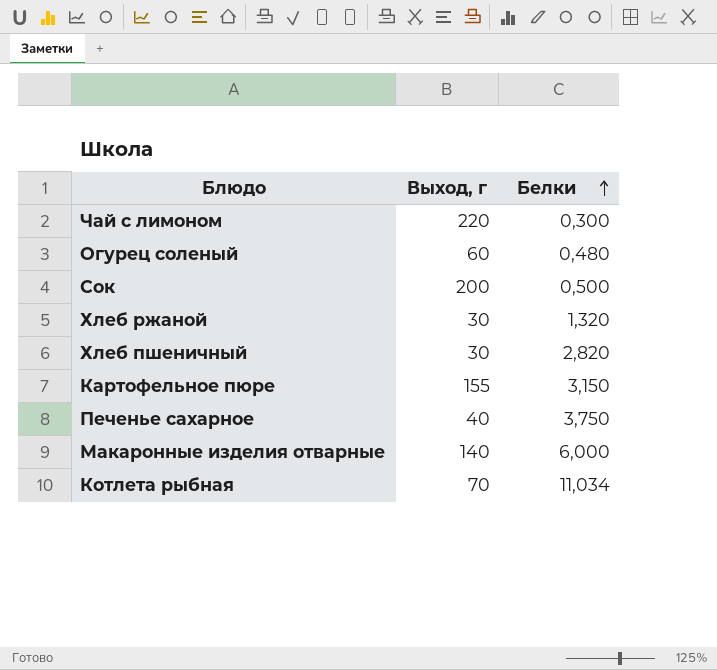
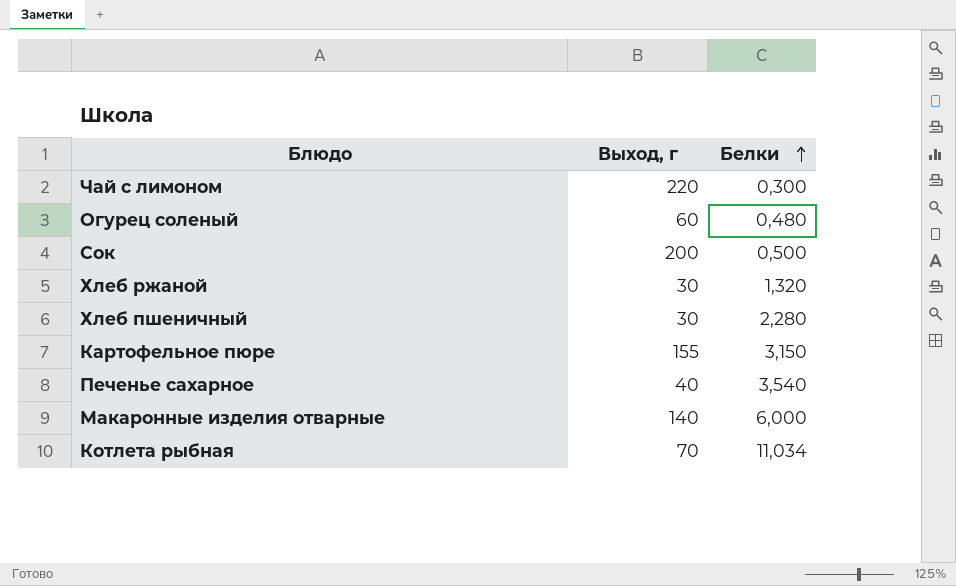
Хлеб пшеничный | Белки: 2,820 -> 2,280
Печенье сахарное | Белки: 3,750 -> 3,540

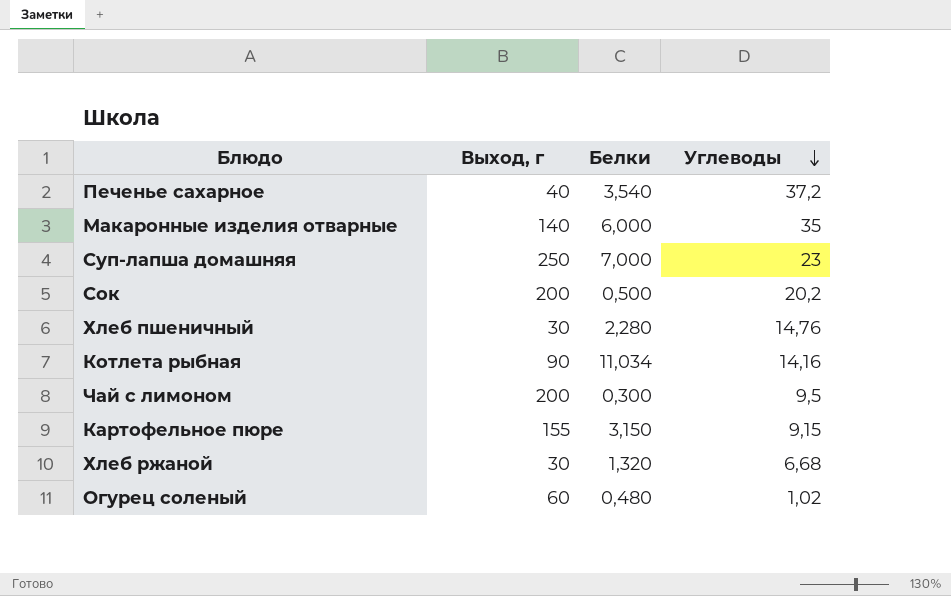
row order: Белки ascending -> Углеводы descending
column Углеводы | position: none -> 4
row Суп-лапша домашняя: none -> 250 | 7,000 | 23
Котлета рыбная | Выход, г: 70 -> 90
Чай с лимоном | Выход, г: 220 -> 200

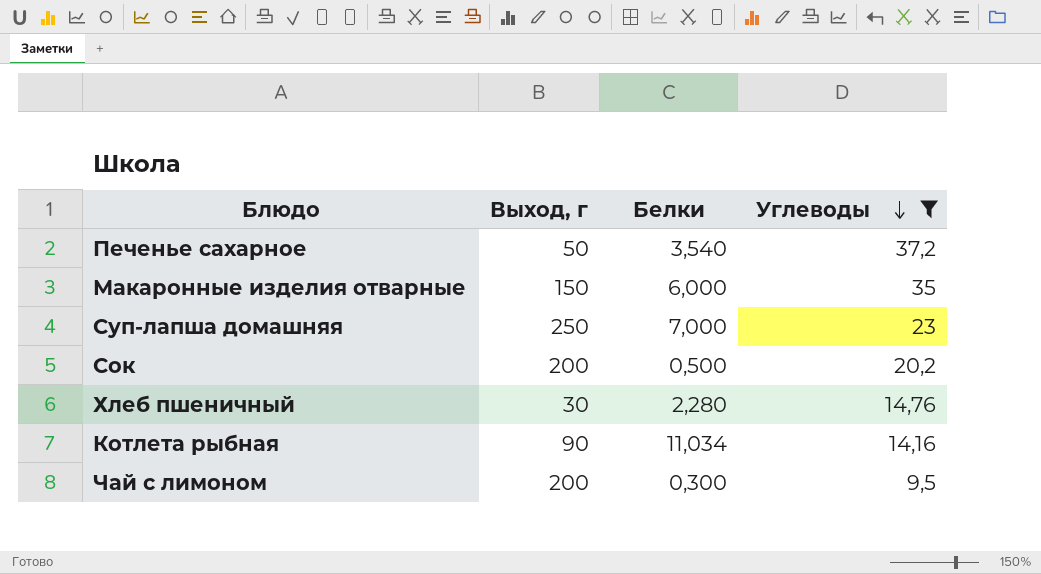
filter: none -> Углеводы >= 9,5
Печенье сахарное | Выход, г: 40 -> 50
Макаронные изделия отварные | Выход, г: 140 -> 150

